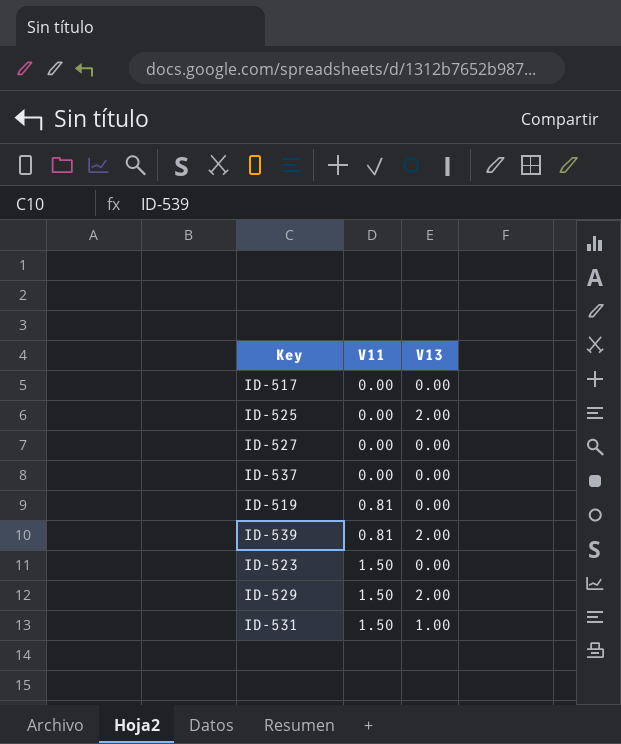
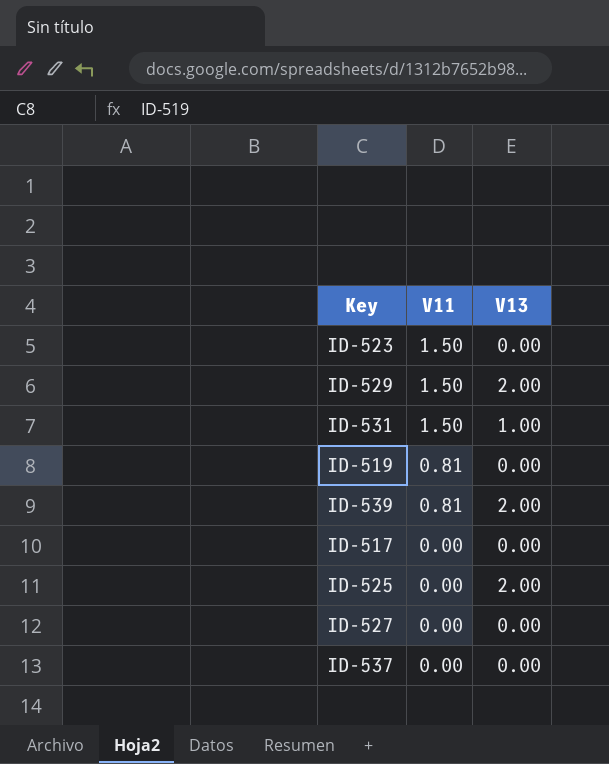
row order: V11 ascending -> V11 descending

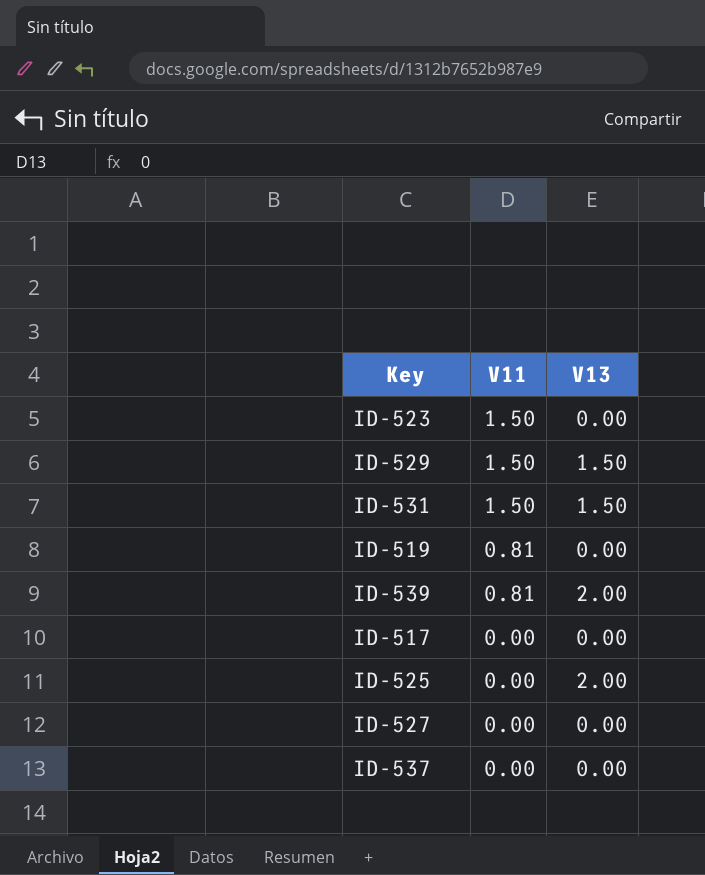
ID-529 | V13: 2.00 -> 1.50
ID-531 | V13: 1.00 -> 1.50

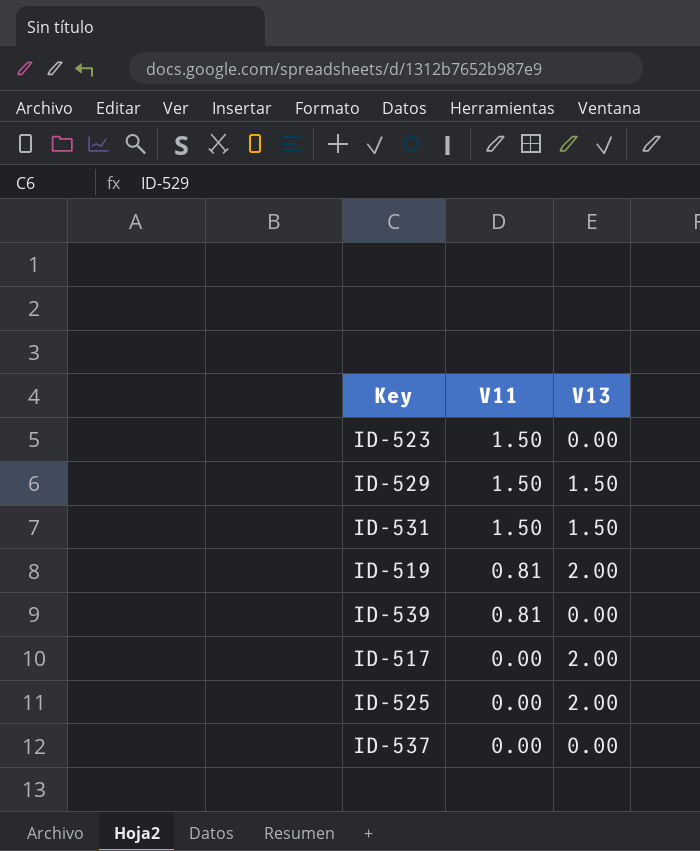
row ID-527: 0.00 | 0.00 -> none
ID-519 | V13: 0.00 -> 2.00
ID-539 | V13: 2.00 -> 0.00
ID-517 | V13: 0.00 -> 2.00

